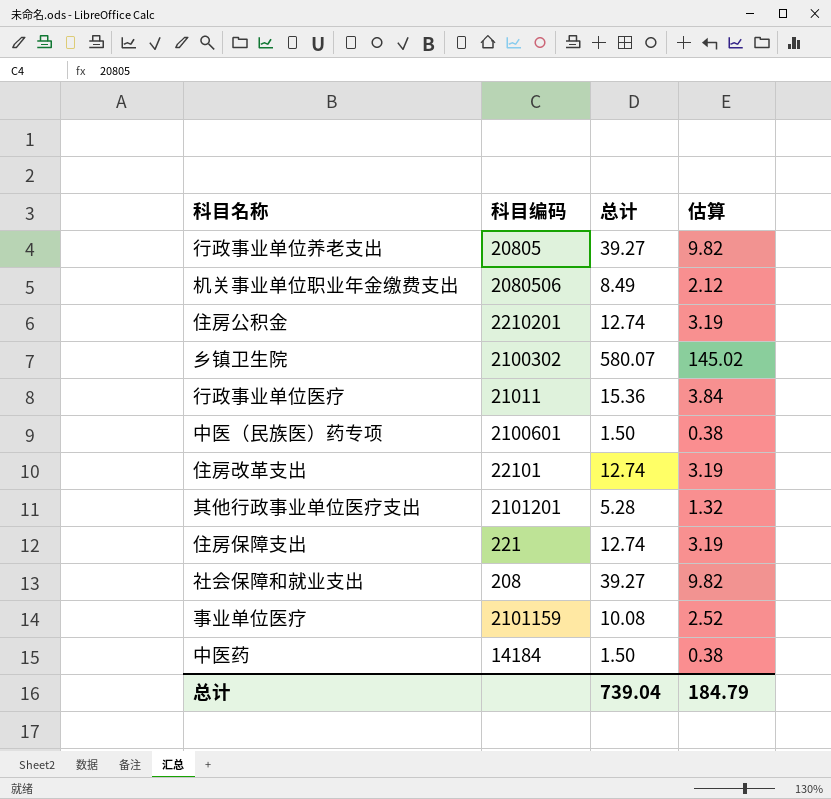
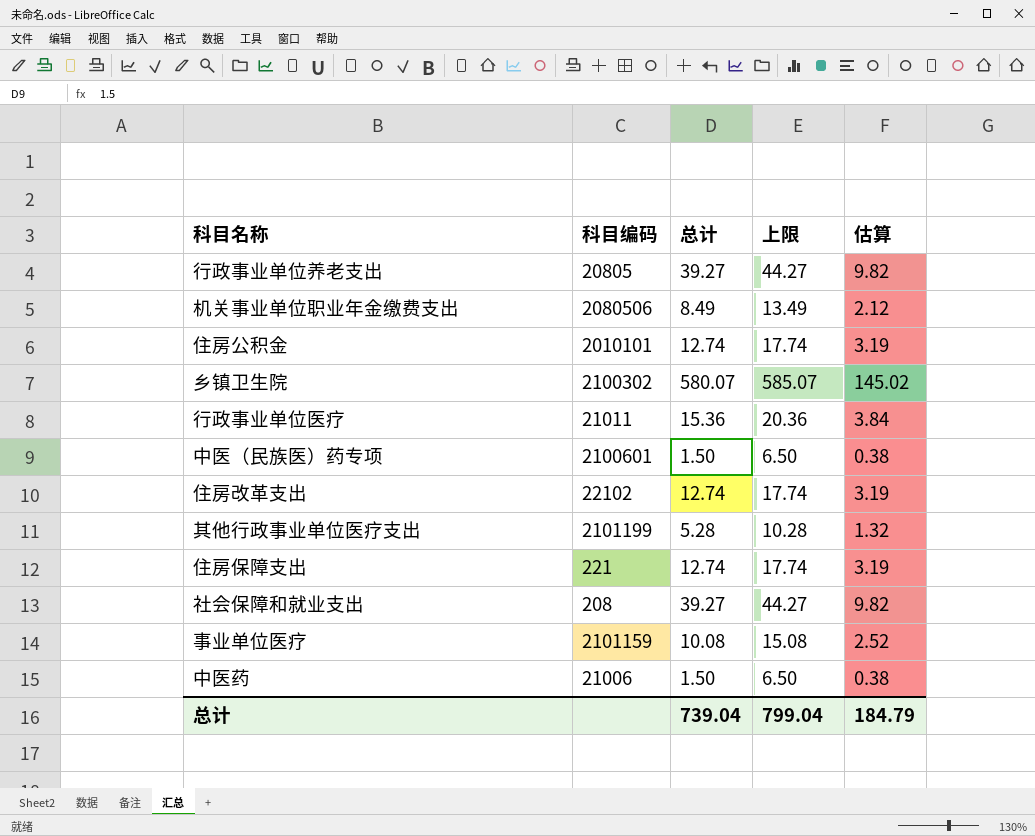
column 上限 | formula: none -> [总计] + 5
住房公积金 | 科目编码: 2210201 -> 2010101
住房改革支出 | 科目编码: 22101 -> 22102
其他行政事业单位医疗支出 | 科目编码: 2101201 -> 2101199
中医药 | 科目编码: 14184 -> 21006

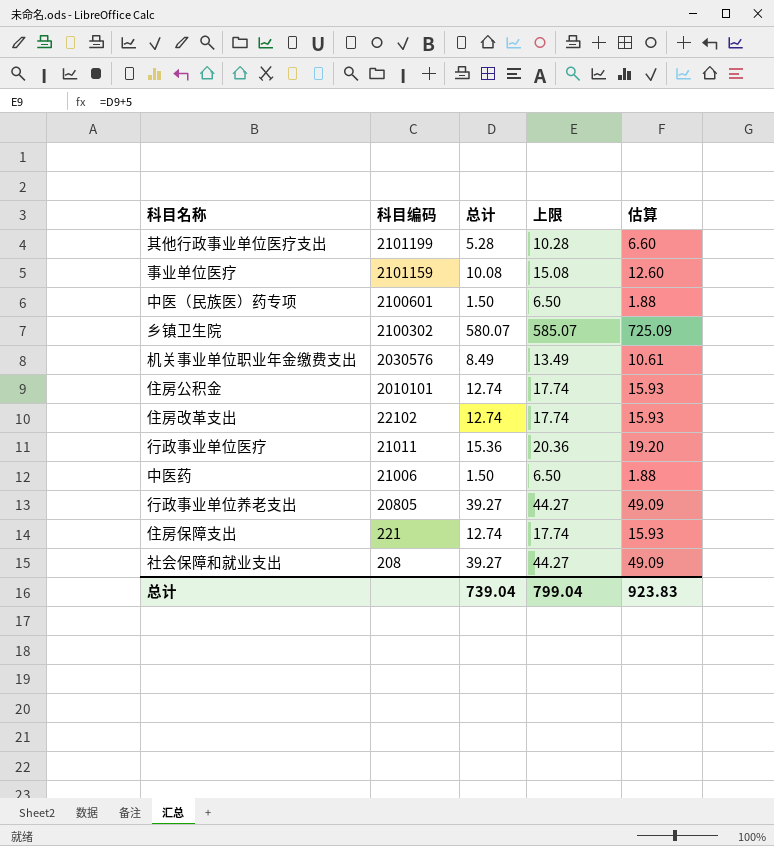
row order: none -> 科目编码 descending
column 估算 | formula: [总计] * 0.25 -> [总计] * 1.25
机关事业单位职业年金缴费支出 | 科目编码: 2080506 -> 2030576
总计 | 估算: 184.79 -> 923.83

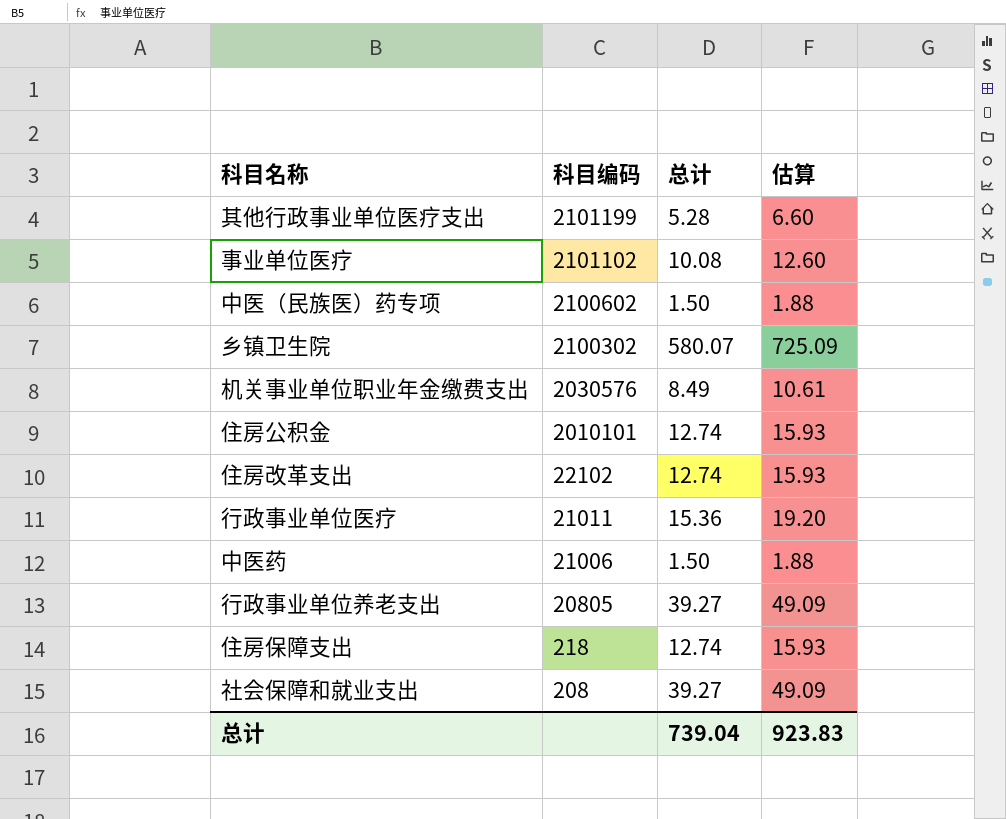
column 上限 | formula: [总计] + 5 -> none
事业单位医疗 | 科目编码: 2101159 -> 2101102
中医（民族医）药专项 | 科目编码: 2100601 -> 2100602
住房保障支出 | 科目编码: 221 -> 218

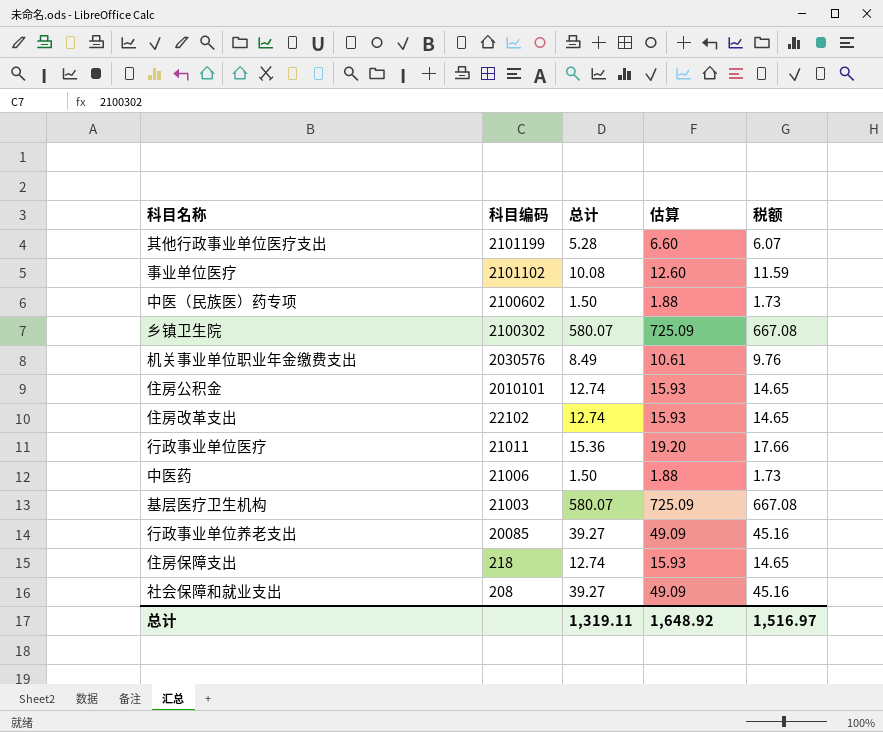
column 税额 | formula: none -> [总计] * 1.15
row 基层医疗卫生机构: none -> 21003 | 580.07 | 725.09 | 667.08
行政事业单位养老支出 | 科目编码: 20805 -> 20085
总计 | 总计: 739.04 -> 1,319.11
总计 | 估算: 923.83 -> 1,648.92

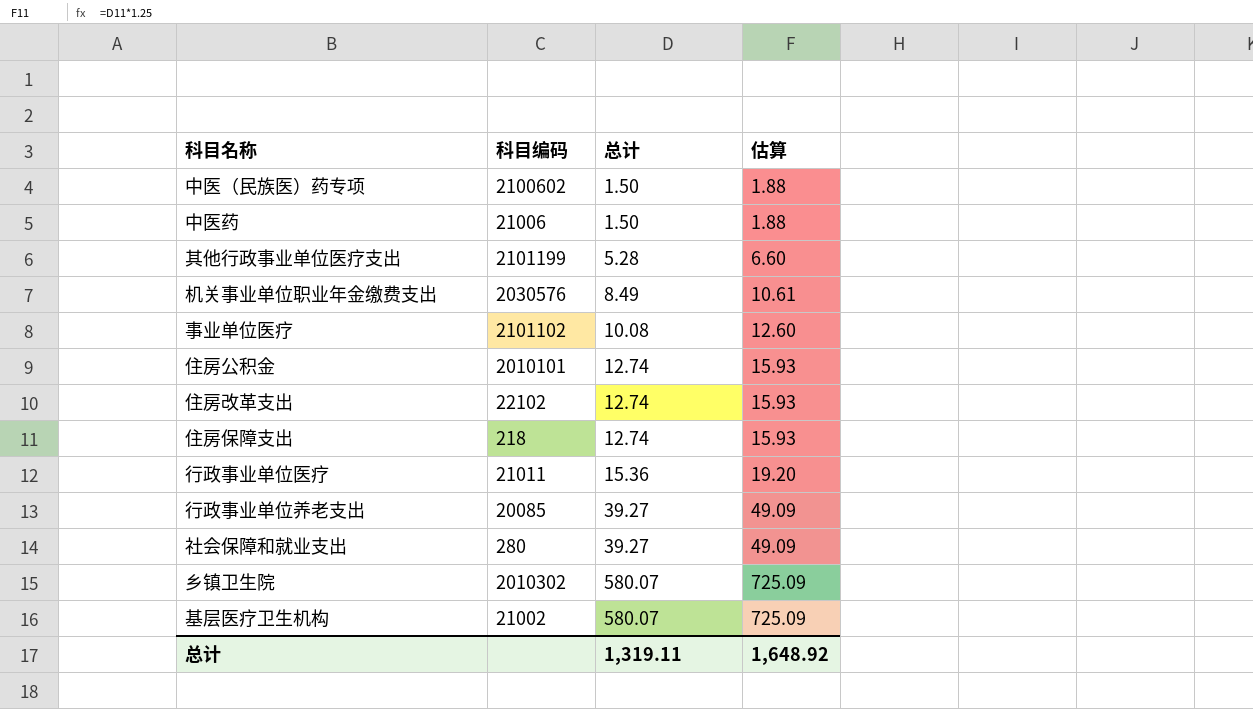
row order: 科目编码 descending -> 总计 ascending
column 税额 | formula: [总计] * 1.15 -> none
社会保障和就业支出 | 科目编码: 208 -> 280
乡镇卫生院 | 科目编码: 2100302 -> 2010302
基层医疗卫生机构 | 科目编码: 21003 -> 21002

